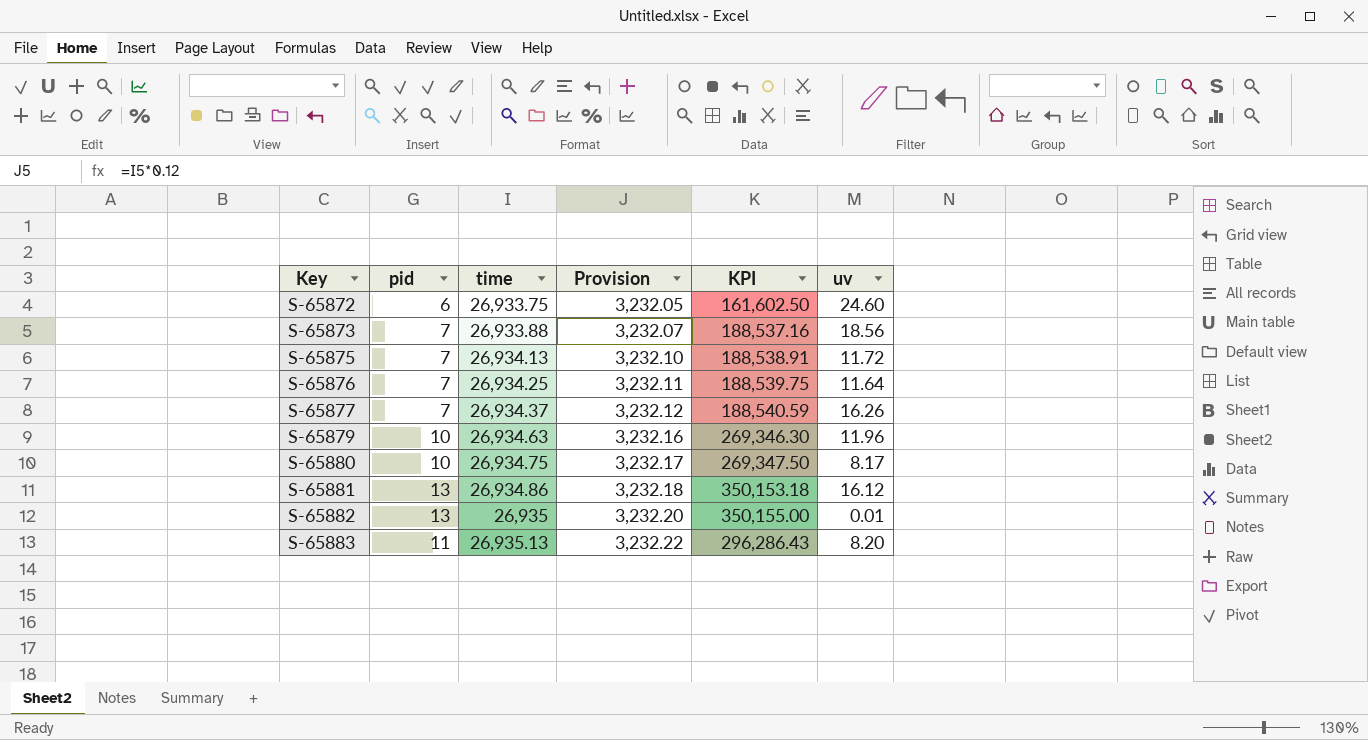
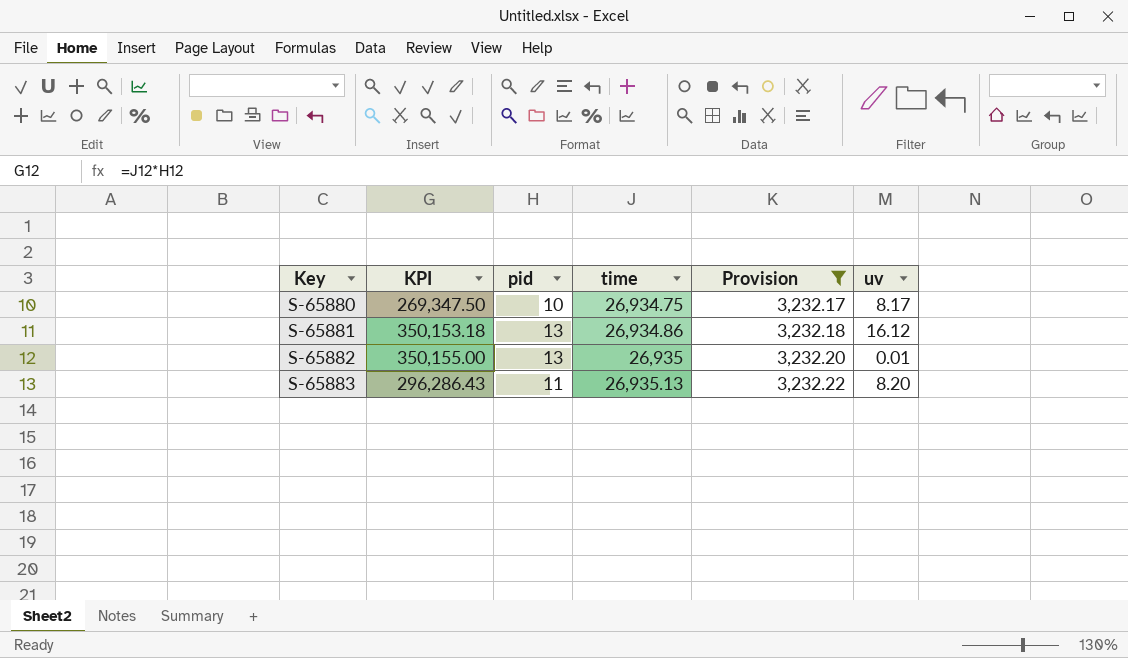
filter: none -> Provision >= 3,232.17
column KPI | position: 5 -> 2

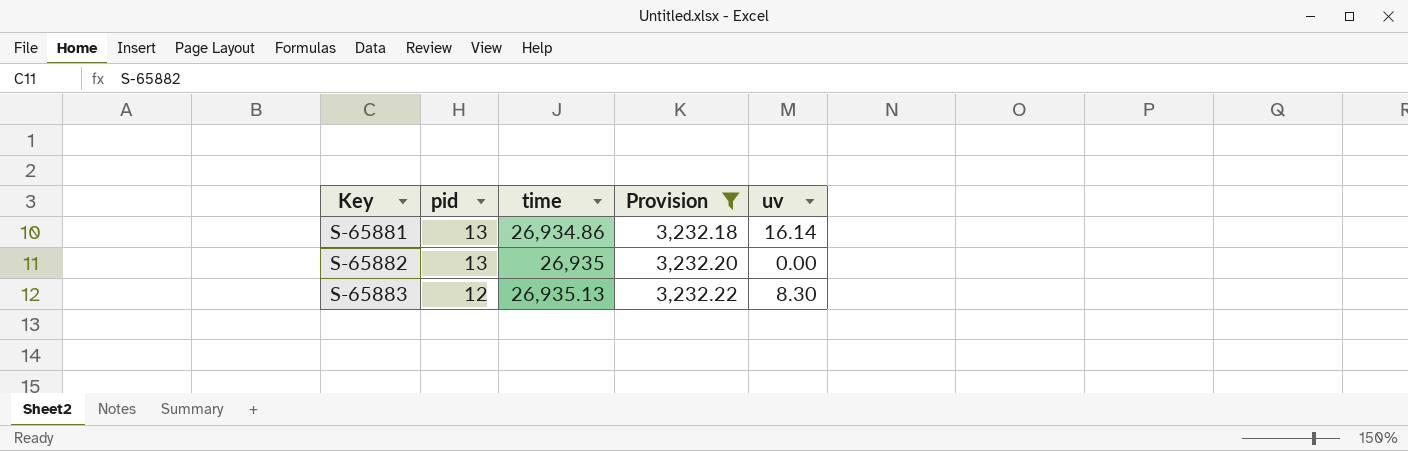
column KPI | formula: [pid] * [time] -> none
row S-65880: 269,347.50 | 10 | 26,934.75 | 3,232.17 | 8.17 -> none
S-65881 | uv: 16.12 -> 16.14
S-65882 | uv: 0.01 -> 0.00
S-65883 | pid: 11 -> 12
S-65883 | uv: 8.20 -> 8.30

